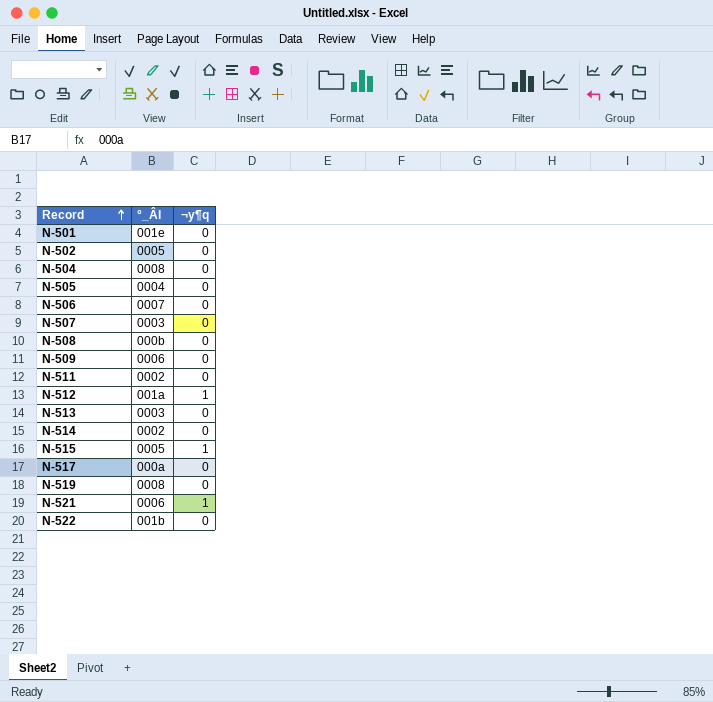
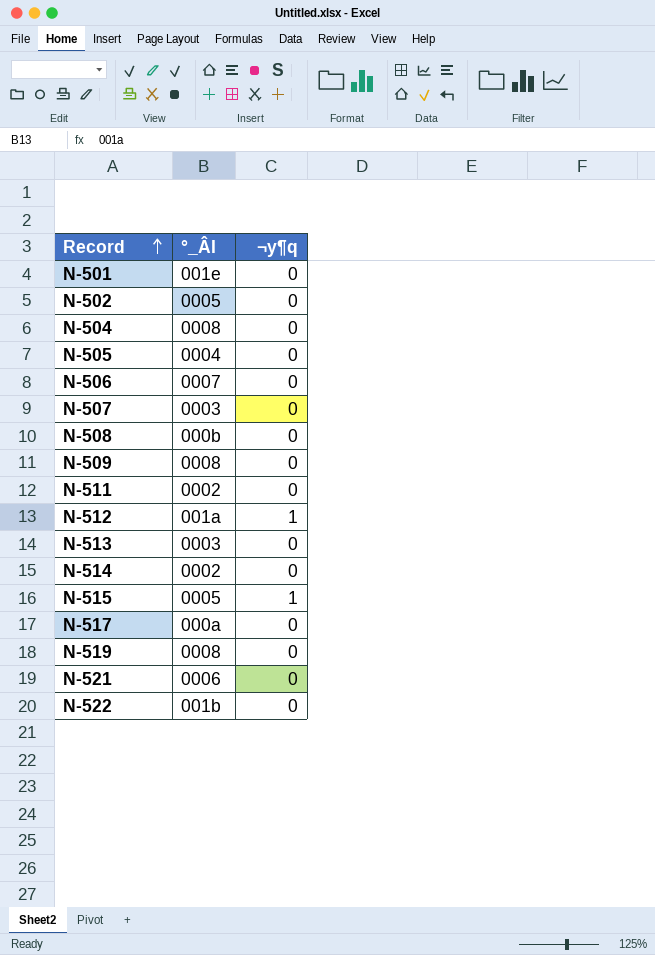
N-509 | °_ÂI: 0006 -> 0008
N-521 | ¬y¶q: 1 -> 0

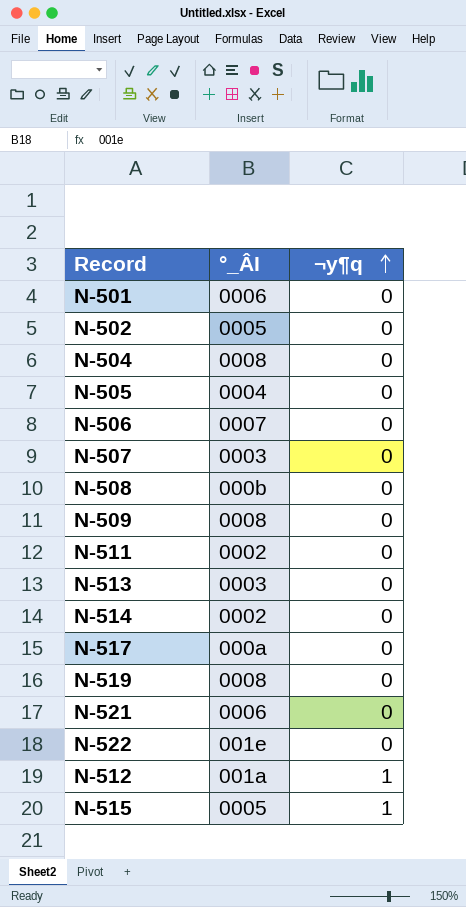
row order: Record ascending -> ¬y¶q ascending
N-501 | °_ÂI: 001e -> 0006
N-522 | °_ÂI: 001b -> 001e

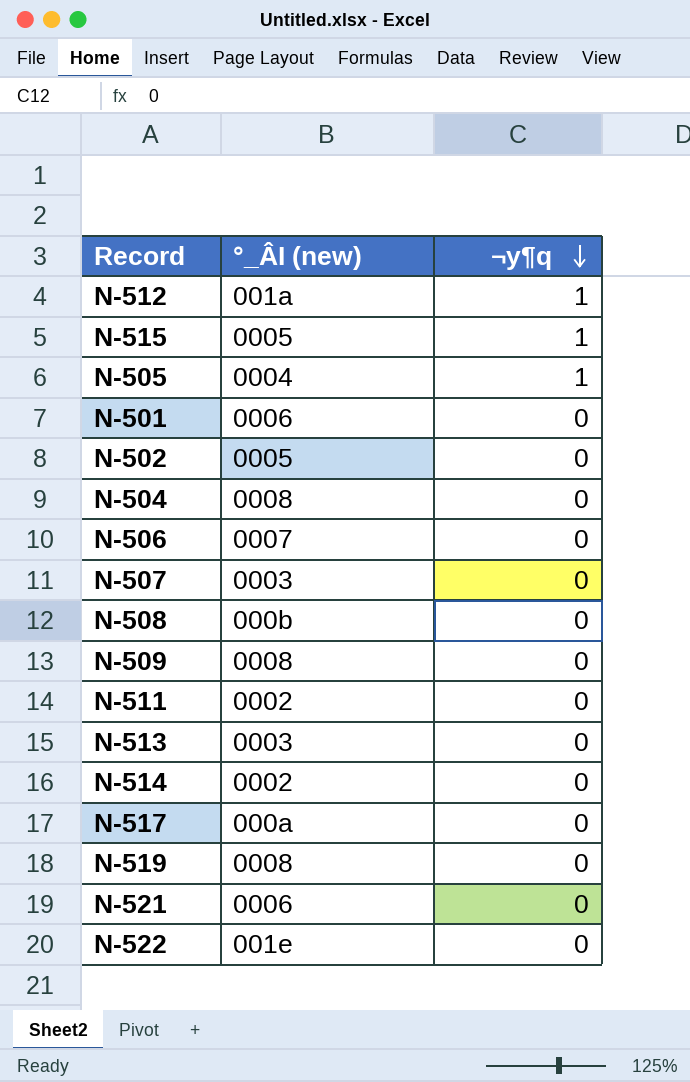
row order: ¬y¶q ascending -> ¬y¶q descending
column name: °_ÂI -> °_ÂI (new)
N-505 | ¬y¶q: 0 -> 1

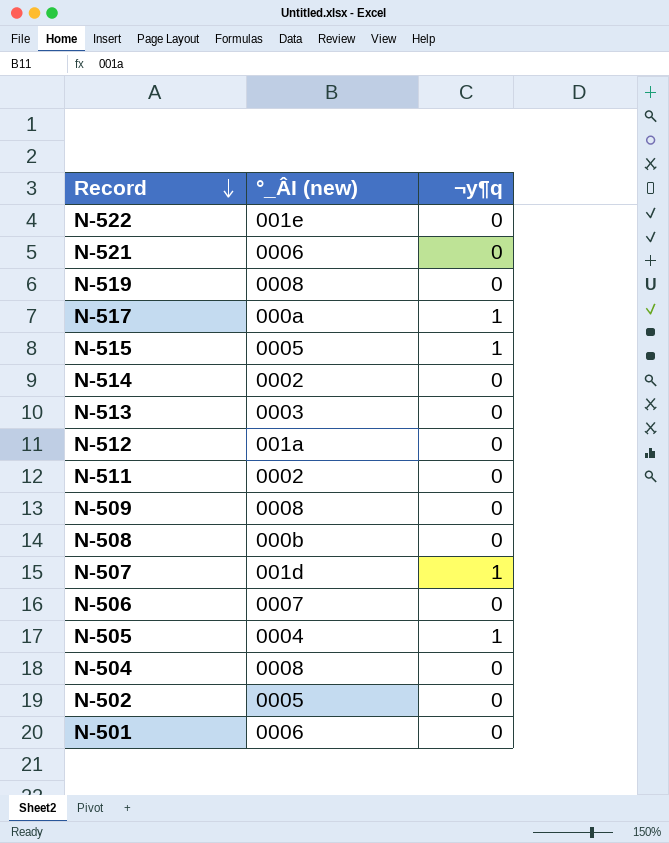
row order: ¬y¶q descending -> Record descending
N-517 | ¬y¶q: 0 -> 1
N-512 | ¬y¶q: 1 -> 0
N-507 | °_ÂI (new): 0003 -> 001d
N-507 | ¬y¶q: 0 -> 1

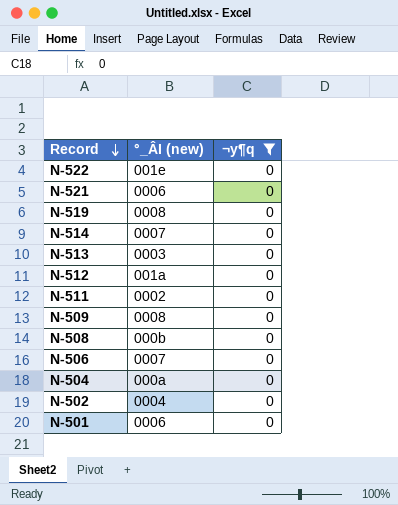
filter: none -> ¬y¶q = 0
N-514 | °_ÂI (new): 0002 -> 0007
N-504 | °_ÂI (new): 0008 -> 000a
N-502 | °_ÂI (new): 0005 -> 0004

